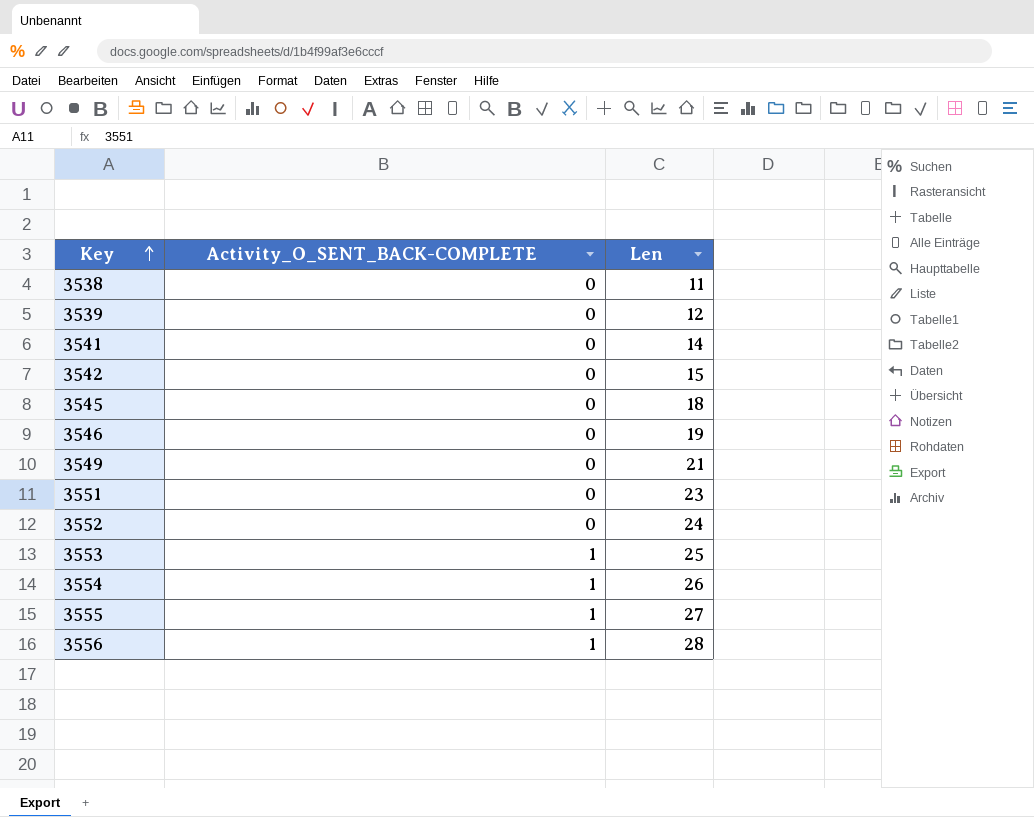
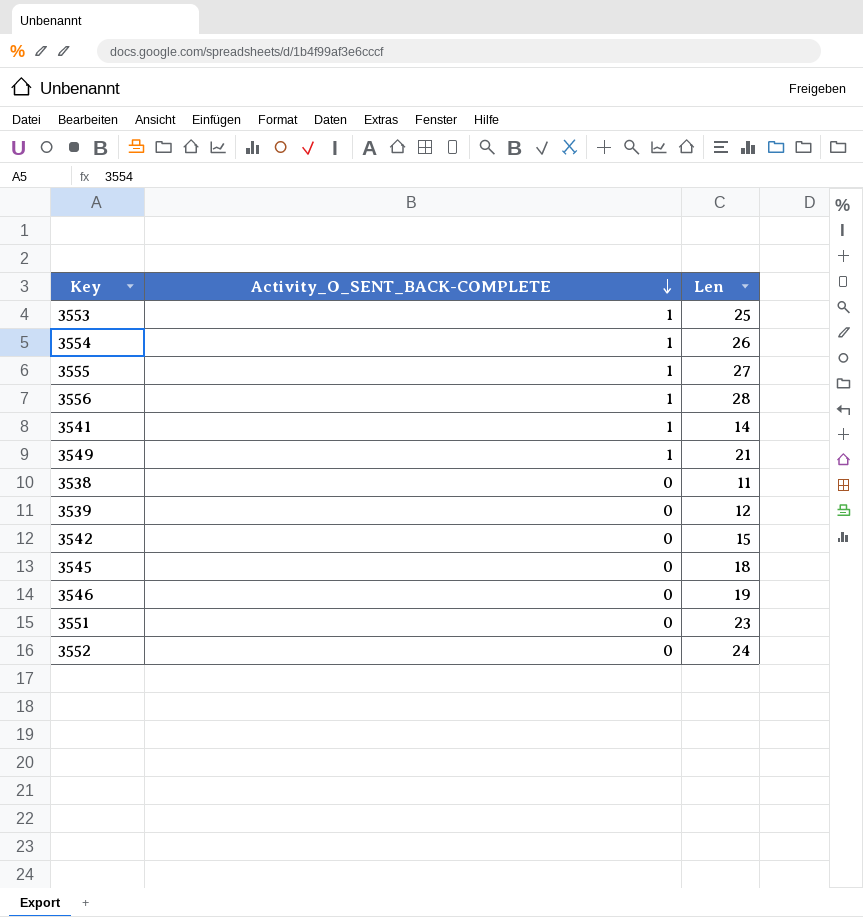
row order: Key ascending -> Activity_O_SENT_BACK-COMPLETE descending
3541 | Activity_O_SENT_BACK-COMPLETE: 0 -> 1
3549 | Activity_O_SENT_BACK-COMPLETE: 0 -> 1

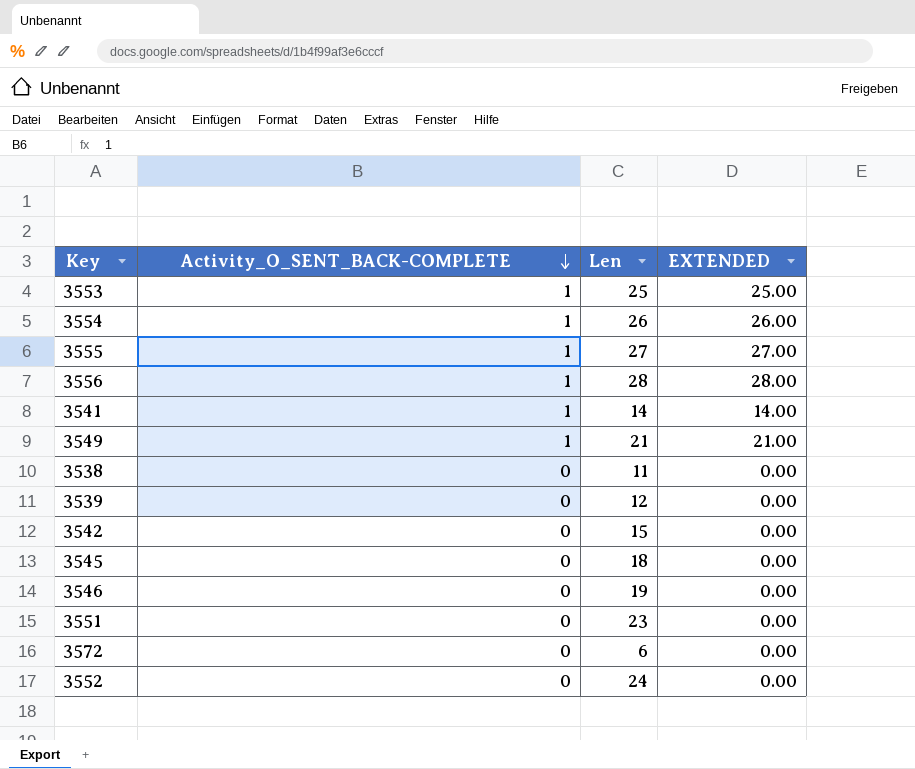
column EXTENDED | formula: none -> [Activity_O_SENT_BACK-COMPLETE] * [Len]
row 3572: none -> 0 | 6 | 0.00

